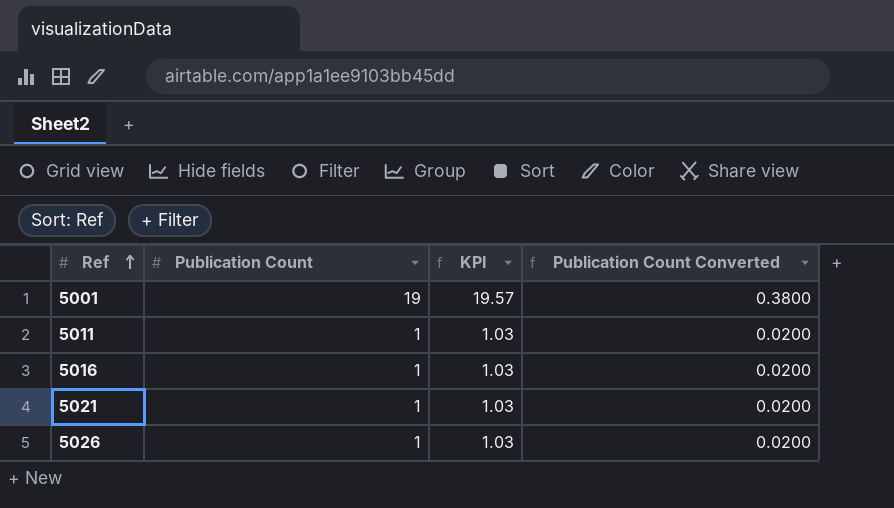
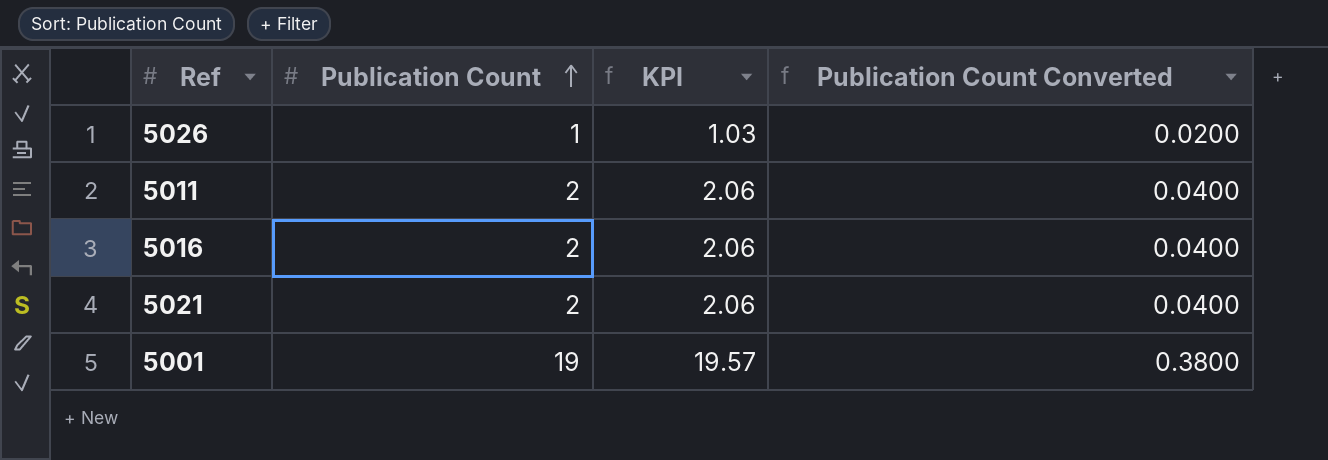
row order: Ref ascending -> Publication Count ascending
5011 | Publication Count: 1 -> 2
5011 | KPI: 1.03 -> 2.06
5011 | Publication Count Converted: 0.0200 -> 0.0400
5016 | Publication Count: 1 -> 2
5016 | KPI: 1.03 -> 2.06
5016 | Publication Count Converted: 0.0200 -> 0.0400
5021 | Publication Count: 1 -> 2
5021 | KPI: 1.03 -> 2.06
5021 | Publication Count Converted: 0.0200 -> 0.0400

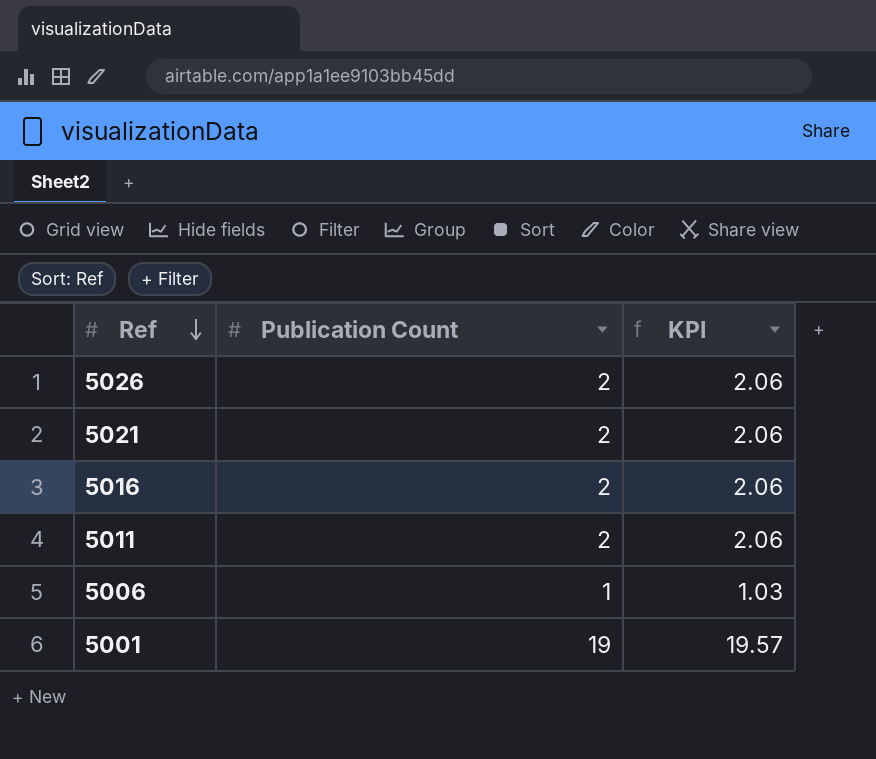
row order: Publication Count ascending -> Ref descending
column Publication Count Converted | formula: [Publication Count] * 0.02 -> none
5026 | Publication Count: 1 -> 2
5026 | KPI: 1.03 -> 2.06
row 5006: none -> 1 | 1.03

